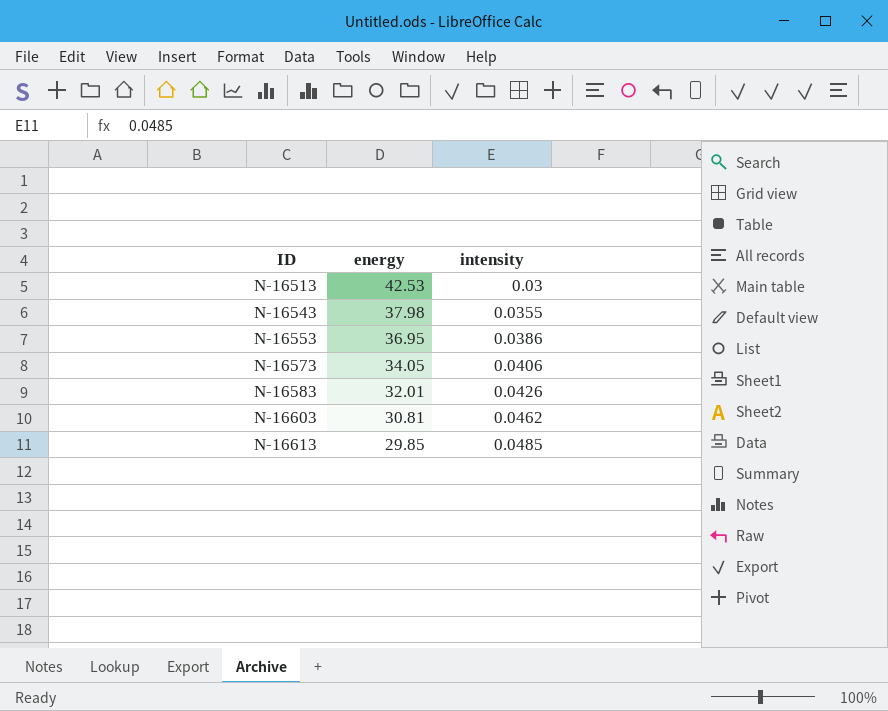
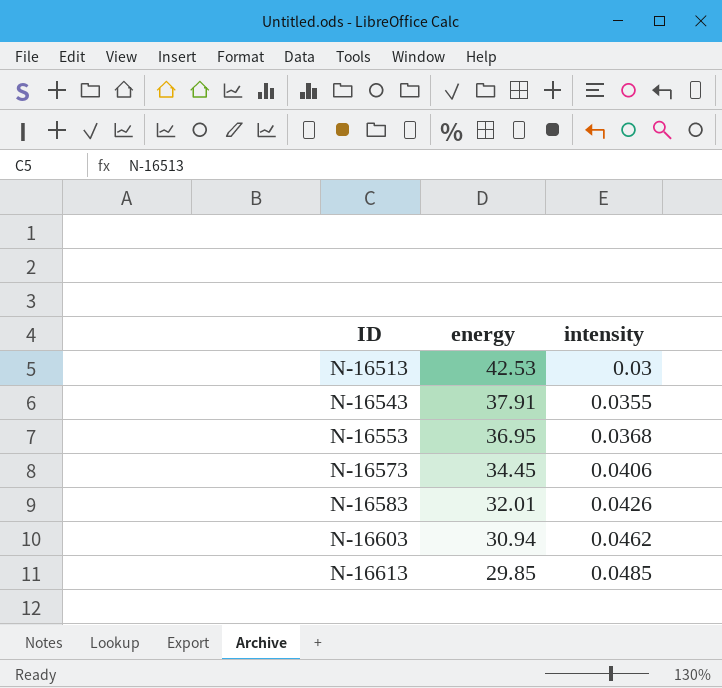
N-16543 | energy: 37.98 -> 37.91
N-16553 | intensity: 0.0386 -> 0.0368
N-16573 | energy: 34.05 -> 34.45
N-16603 | energy: 30.81 -> 30.94

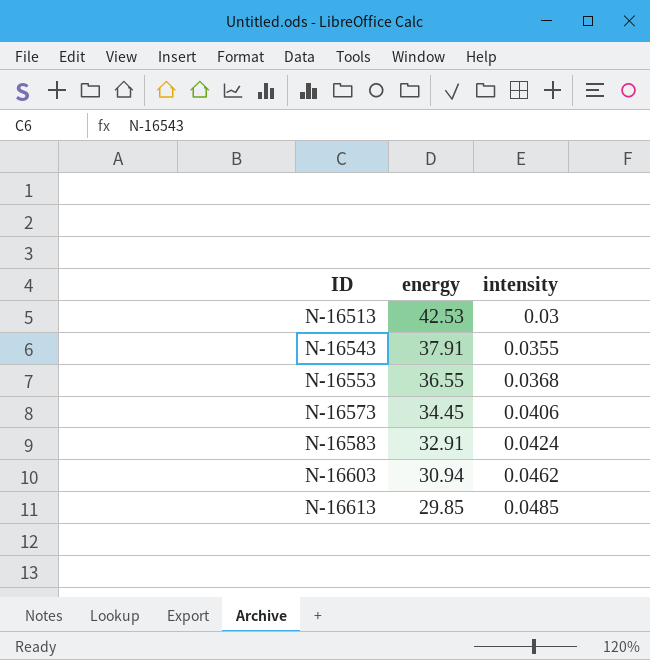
N-16553 | energy: 36.95 -> 36.55
N-16583 | energy: 32.01 -> 32.91
N-16583 | intensity: 0.0426 -> 0.0424

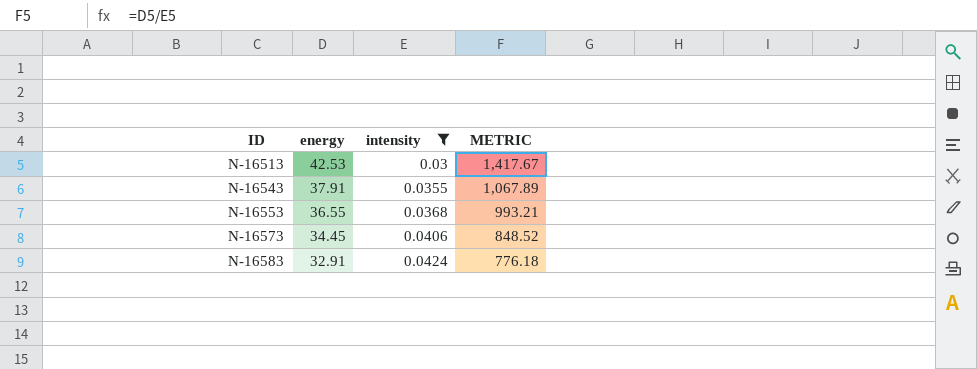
filter: none -> intensity <= 0.0424
column METRIC | formula: none -> [energy] / [intensity]

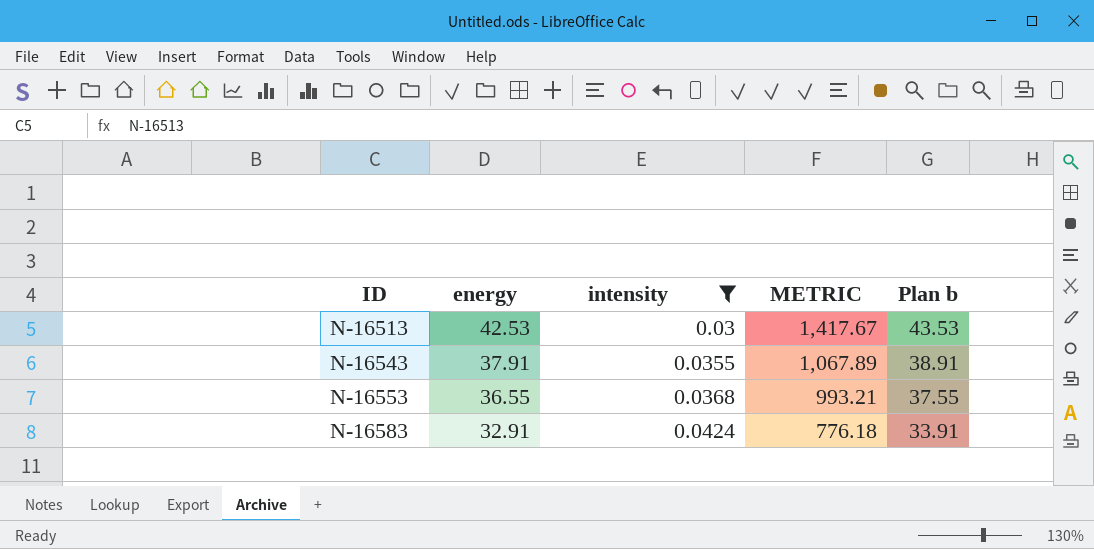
column Plan b | formula: none -> [energy] + 1
row N-16573: 34.45 | 0.0406 | 848.52 -> none

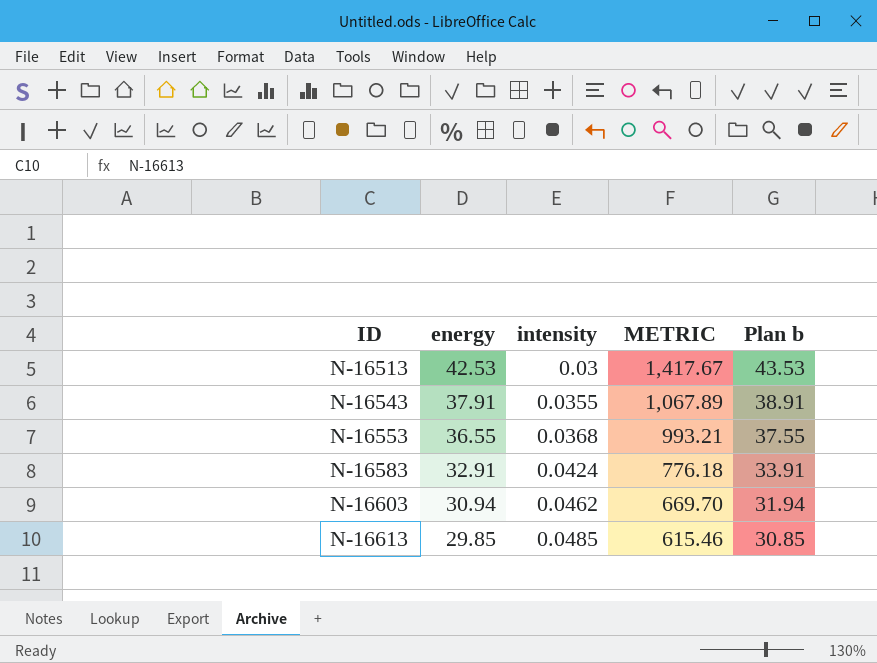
filter: intensity <= 0.0424 -> none

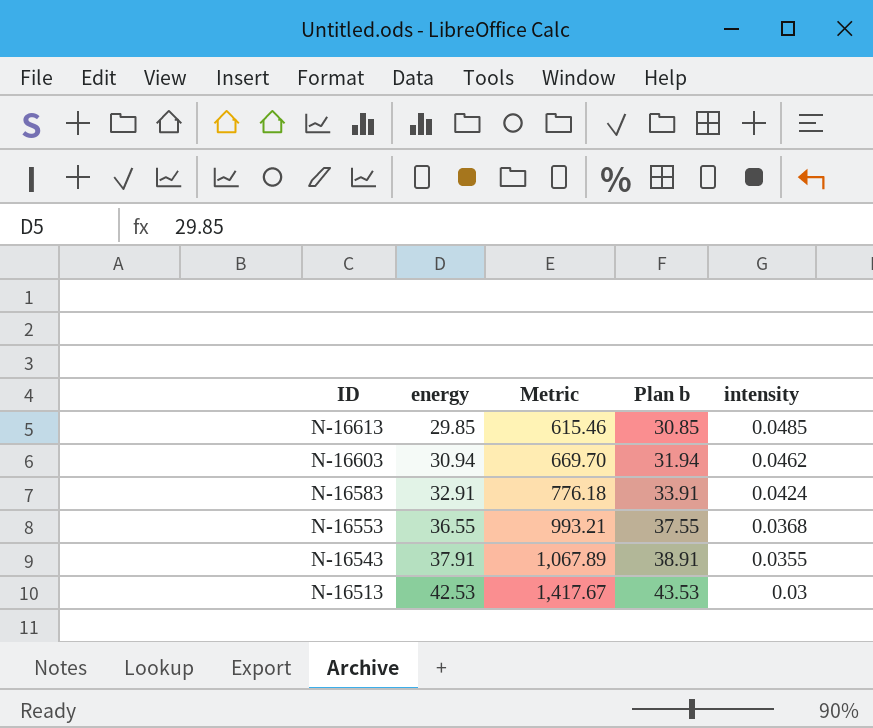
row order: ID ascending -> ID descending
column name: METRIC -> Metric
column intensity | position: 3 -> 5

